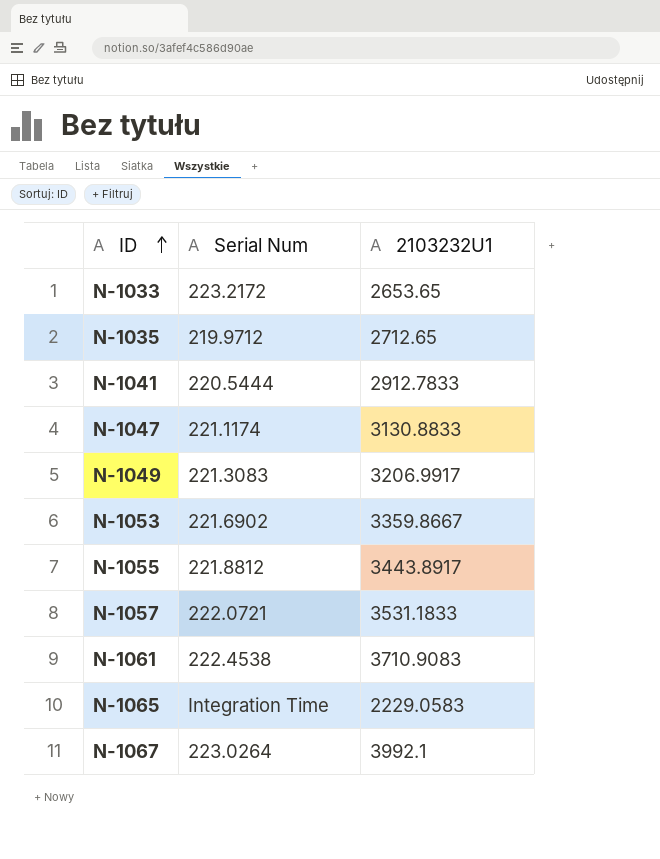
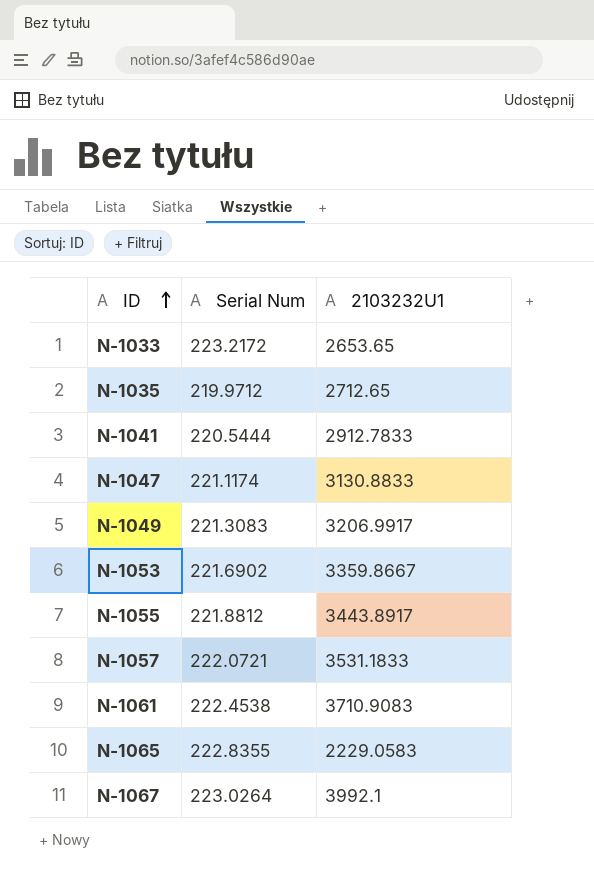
N-1065 | Serial Num: Integration Time -> 222.8355

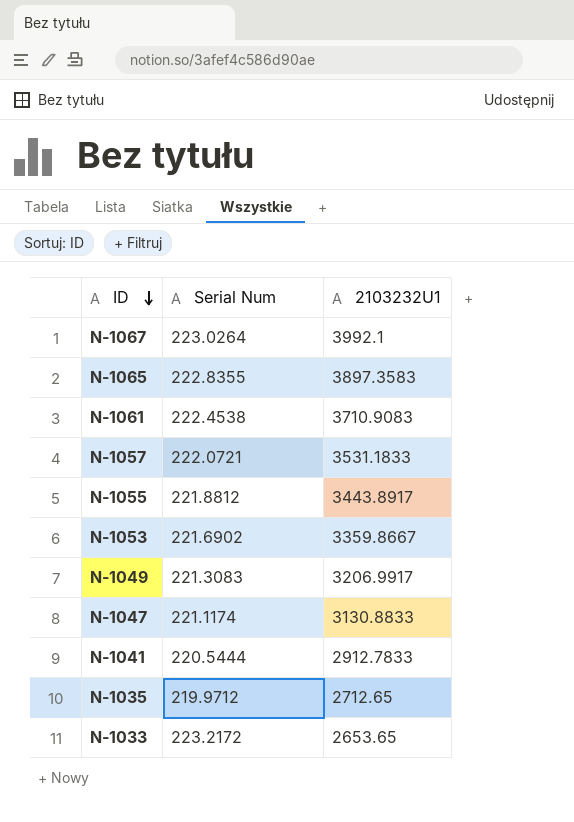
row order: ID ascending -> ID descending
N-1065 | 2103232U1: 2229.0583 -> 3897.3583

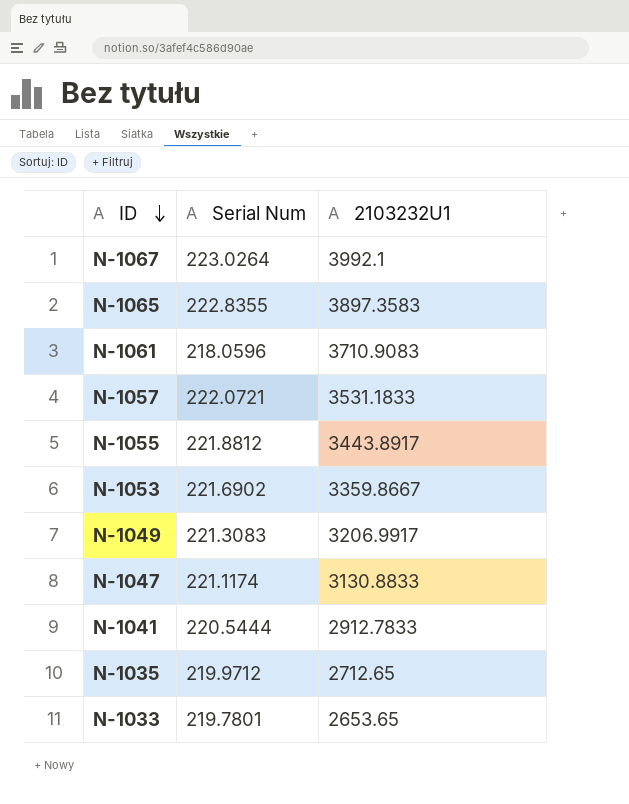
N-1061 | Serial Num: 222.4538 -> 218.0596
N-1033 | Serial Num: 223.2172 -> 219.7801

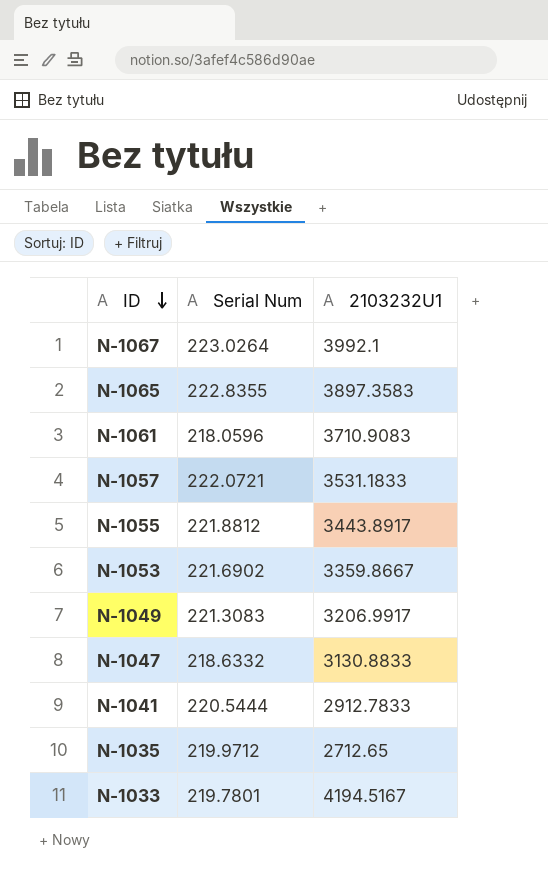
N-1047 | Serial Num: 221.1174 -> 218.6332
N-1033 | 2103232U1: 2653.65 -> 4194.5167

